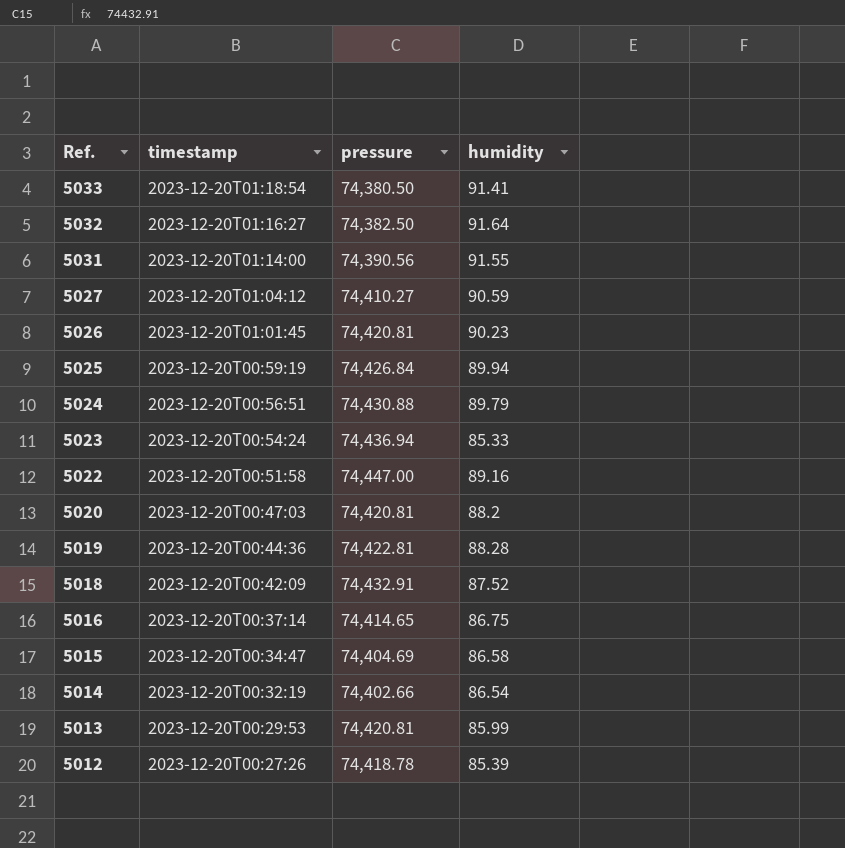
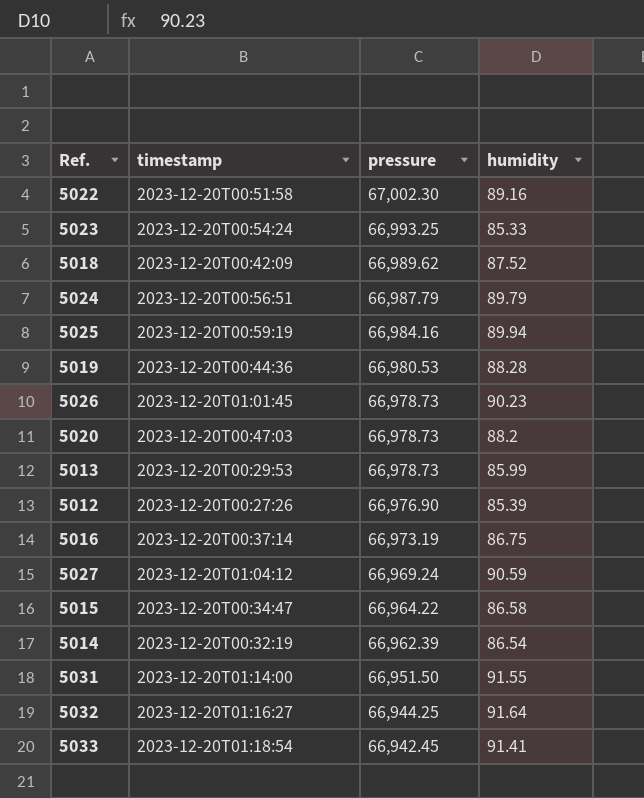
row order: Ref. descending -> pressure descending
5022 | pressure: 74,447.00 -> 67,002.30
5023 | pressure: 74,436.94 -> 66,993.25
5018 | pressure: 74,432.91 -> 66,989.62
5024 | pressure: 74,430.88 -> 66,987.79
5025 | pressure: 74,426.84 -> 66,984.16
5019 | pressure: 74,422.81 -> 66,980.53
5026 | pressure: 74,420.81 -> 66,978.73
5020 | pressure: 74,420.81 -> 66,978.73
5013 | pressure: 74,420.81 -> 66,978.73
5012 | pressure: 74,418.78 -> 66,976.90
5016 | pressure: 74,414.65 -> 66,973.19
5027 | pressure: 74,410.27 -> 66,969.24
5015 | pressure: 74,404.69 -> 66,964.22
5014 | pressure: 74,402.66 -> 66,962.39
5031 | pressure: 74,390.56 -> 66,951.50
5032 | pressure: 74,382.50 -> 66,944.25
5033 | pressure: 74,380.50 -> 66,942.45

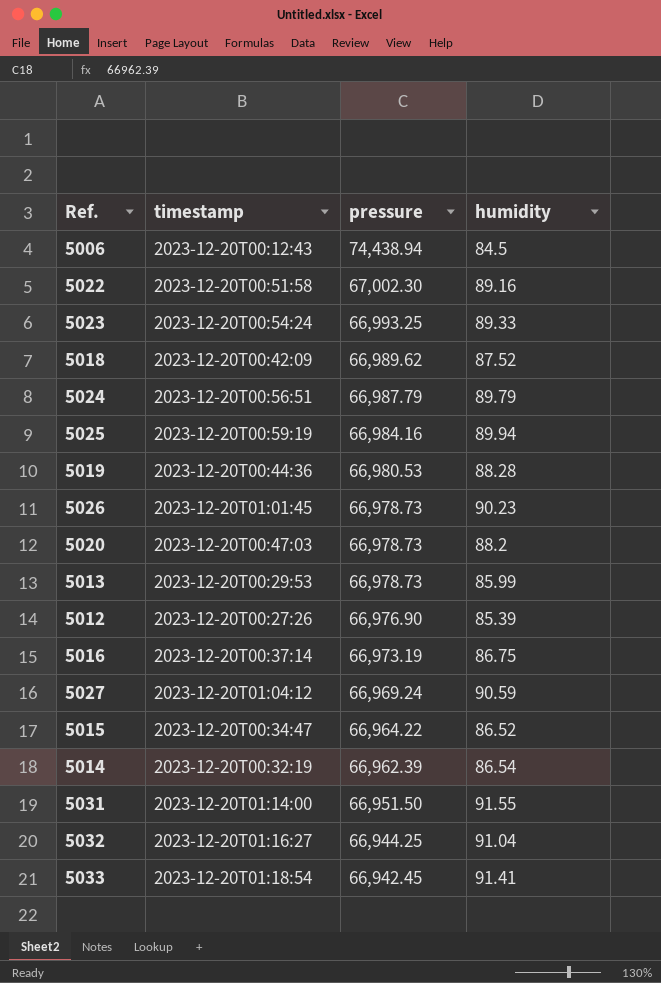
row 5006: none -> 2023-12-20T00:12:43 | 74,438.94 | 84.5
5023 | humidity: 85.33 -> 89.33
5015 | humidity: 86.58 -> 86.52
5032 | humidity: 91.64 -> 91.04

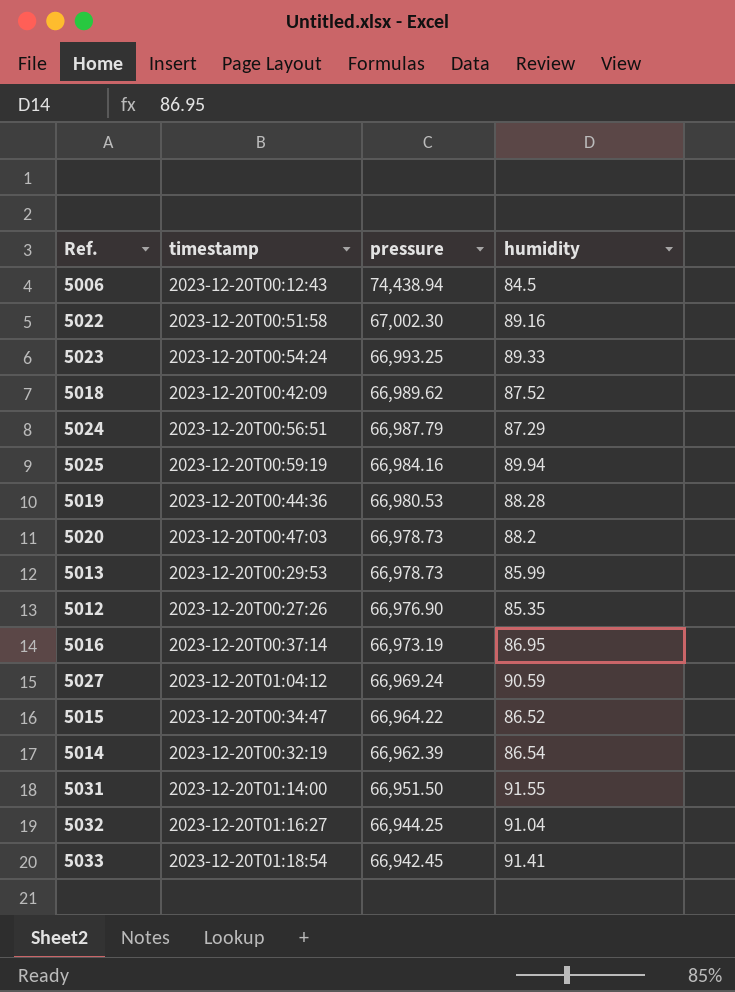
row 5026: 2023-12-20T01:01:45 | 66,978.73 | 90.23 -> none
5024 | humidity: 89.79 -> 87.29
5012 | humidity: 85.39 -> 85.35
5016 | humidity: 86.75 -> 86.95

